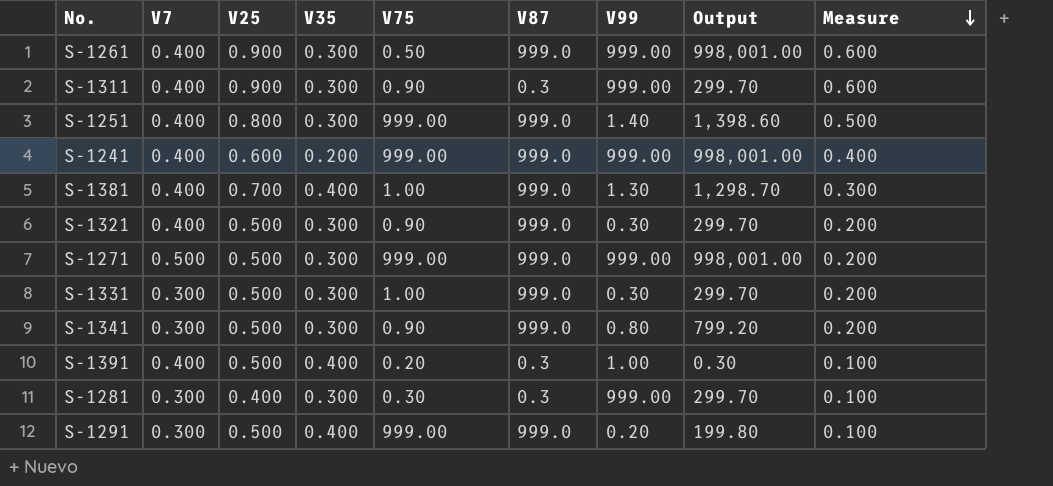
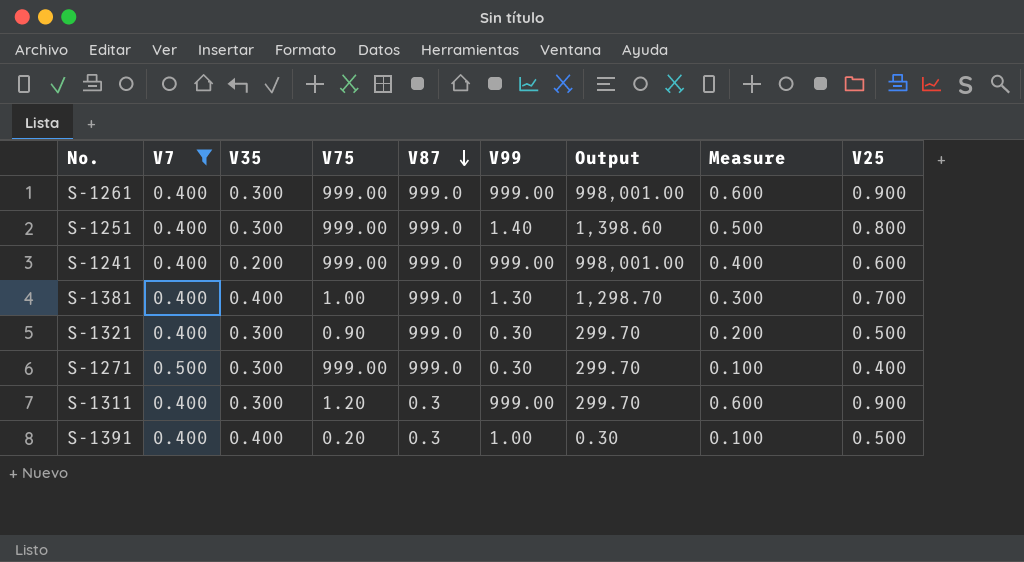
filter: none -> V7 != 0.300
row order: Measure descending -> V87 descending
column V25 | position: 3 -> 9
S-1261 | V75: 0.50 -> 999.00
S-1271 | V99: 999.00 -> 0.30
S-1271 | Output: 998,001.00 -> 299.70
S-1271 | Measure: 0.200 -> 0.100
S-1271 | V25: 0.500 -> 0.400
S-1311 | V75: 0.90 -> 1.20

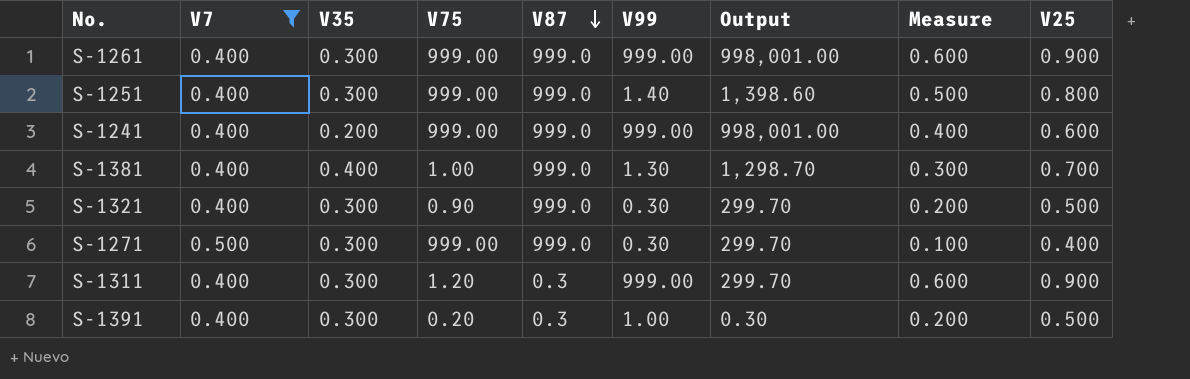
S-1391 | V35: 0.400 -> 0.300
S-1391 | Measure: 0.100 -> 0.200

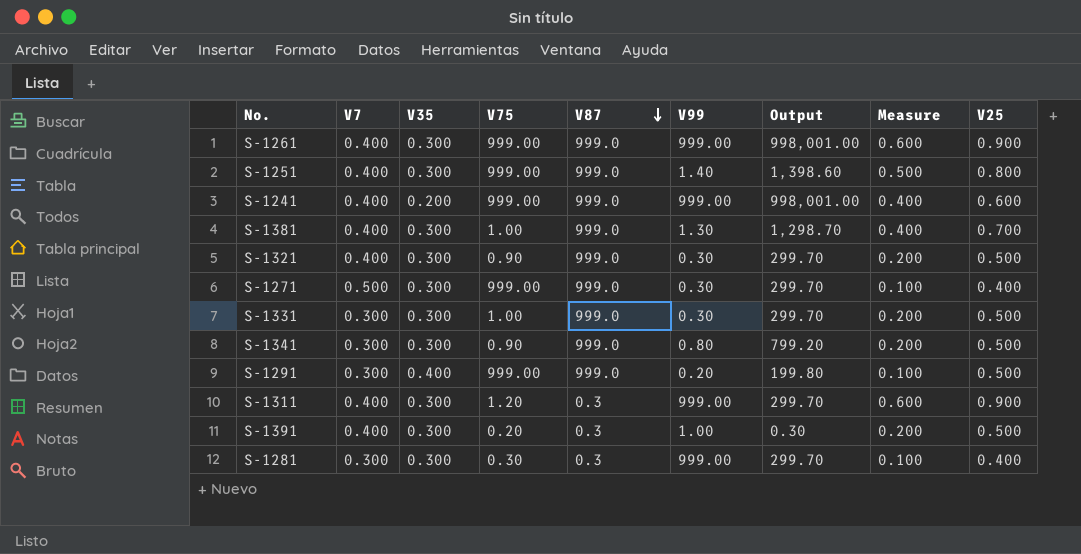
filter: V7 != 0.300 -> none
S-1381 | V35: 0.400 -> 0.300
S-1381 | Measure: 0.300 -> 0.400

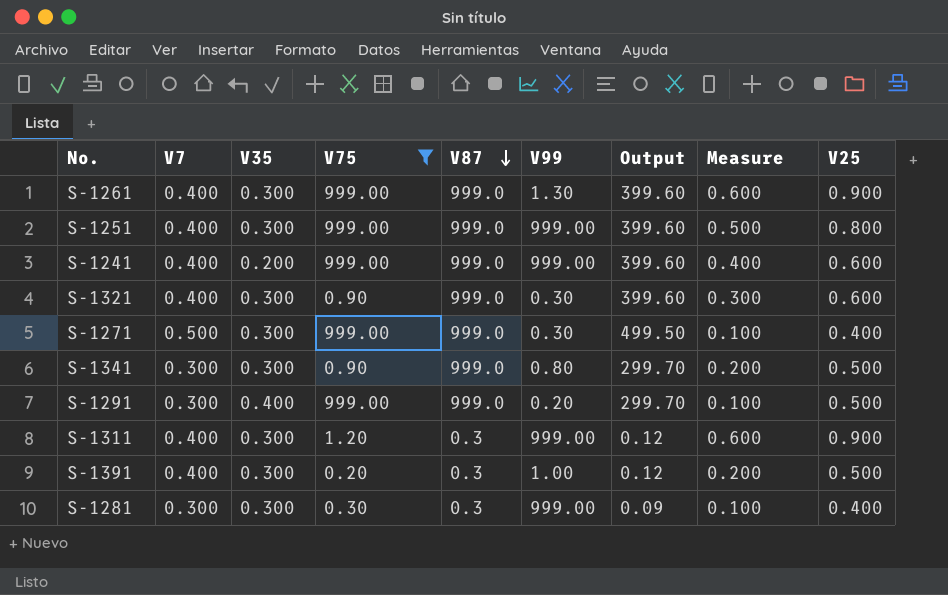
filter: none -> V75 != 1.00
column Output | formula: [V87] * [V99] -> [V7] * [V87]
S-1261 | V99: 999.00 -> 1.30
S-1251 | V99: 1.40 -> 999.00
S-1321 | Measure: 0.200 -> 0.300
S-1321 | V25: 0.500 -> 0.600

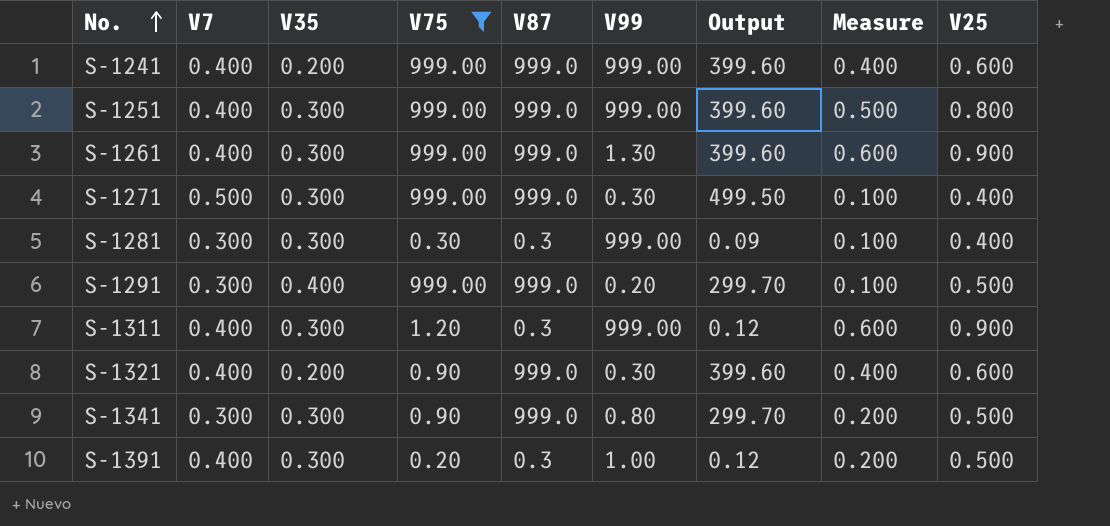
row order: V87 descending -> No. ascending
S-1321 | V35: 0.300 -> 0.200
S-1321 | Measure: 0.300 -> 0.400

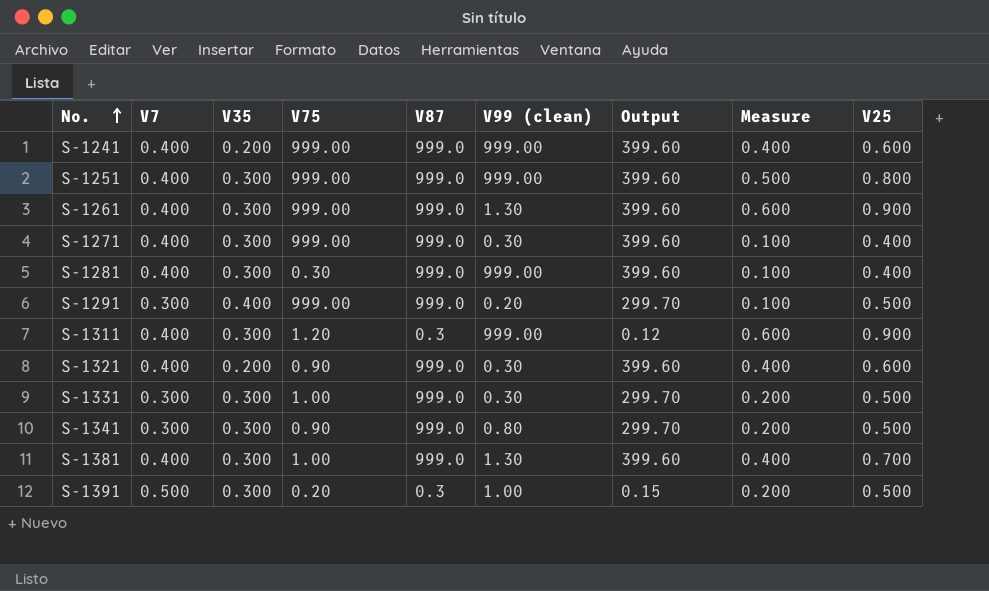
filter: V75 != 1.00 -> none
column name: V99 -> V99 (clean)
S-1271 | V7: 0.500 -> 0.400
S-1271 | Output: 499.50 -> 399.60
S-1281 | V7: 0.300 -> 0.400
S-1281 | V87: 0.3 -> 999.0
S-1281 | Output: 0.09 -> 399.60
S-1391 | V7: 0.400 -> 0.500
S-1391 | Output: 0.12 -> 0.15

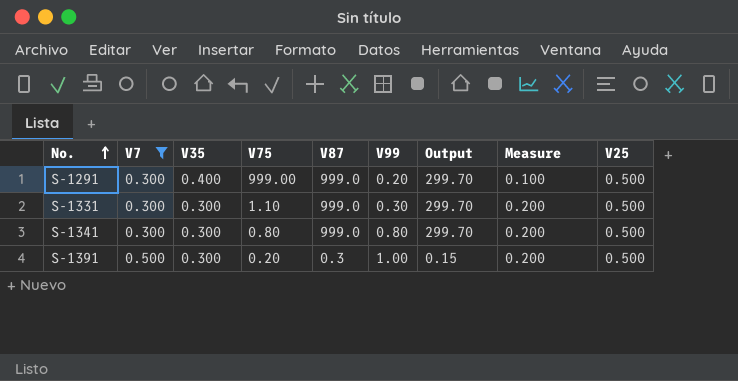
filter: none -> V7 != 0.400
column name: V99 (clean) -> V99
S-1331 | V75: 1.00 -> 1.10
S-1341 | V75: 0.90 -> 0.80

